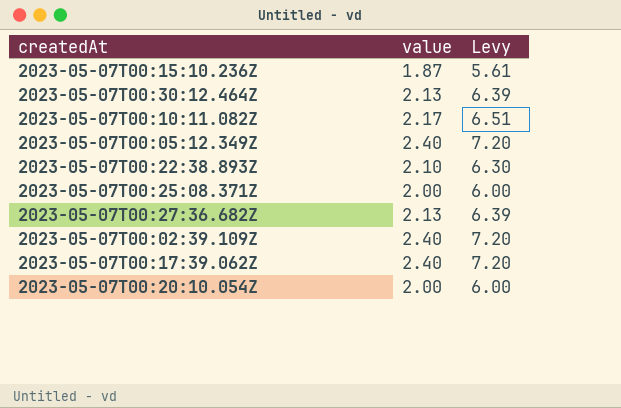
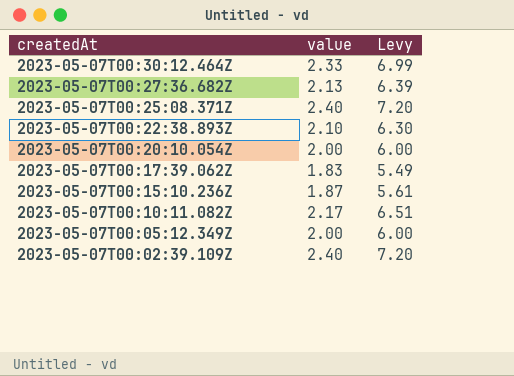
row order: none -> createdAt descending
2023-05-07T00:30:12.464Z | value: 2.13 -> 2.33
2023-05-07T00:30:12.464Z | Levy: 6.39 -> 6.99
2023-05-07T00:25:08.371Z | value: 2.00 -> 2.40
2023-05-07T00:25:08.371Z | Levy: 6.00 -> 7.20
2023-05-07T00:17:39.062Z | value: 2.40 -> 1.83
2023-05-07T00:17:39.062Z | Levy: 7.20 -> 5.49
2023-05-07T00:05:12.349Z | value: 2.40 -> 2.00
2023-05-07T00:05:12.349Z | Levy: 7.20 -> 6.00

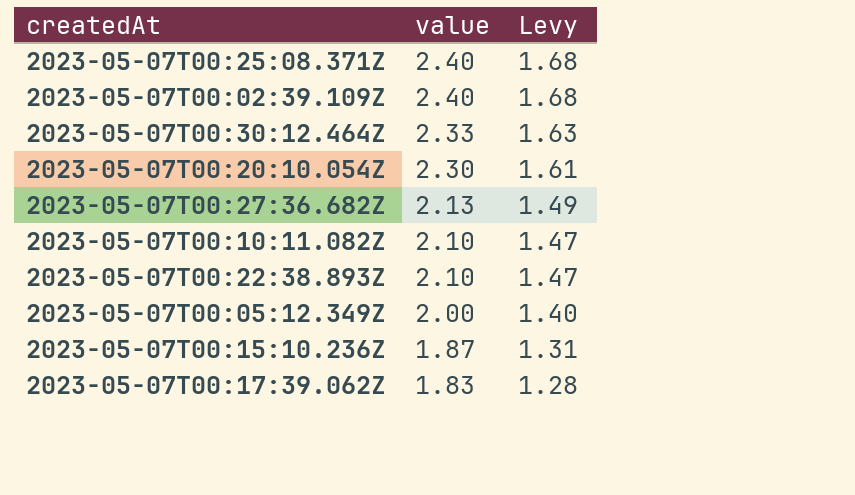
row order: createdAt descending -> value descending
column Levy | formula: [value] * 3 -> [value] * 0.7
2023-05-07T00:20:10.054Z | value: 2.00 -> 2.30
2023-05-07T00:10:11.082Z | value: 2.17 -> 2.10

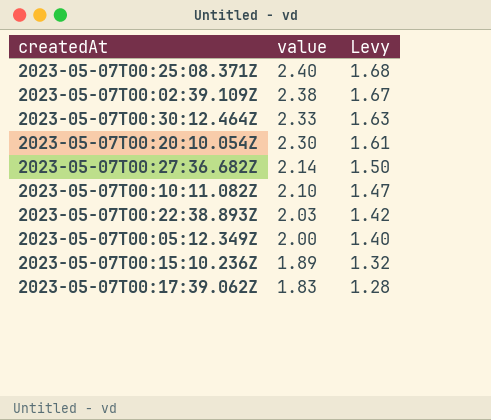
2023-05-07T00:02:39.109Z | value: 2.40 -> 2.38
2023-05-07T00:02:39.109Z | Levy: 1.68 -> 1.67
2023-05-07T00:27:36.682Z | value: 2.13 -> 2.14
2023-05-07T00:27:36.682Z | Levy: 1.49 -> 1.50
2023-05-07T00:22:38.893Z | value: 2.10 -> 2.03
2023-05-07T00:22:38.893Z | Levy: 1.47 -> 1.42
2023-05-07T00:15:10.236Z | value: 1.87 -> 1.89
2023-05-07T00:15:10.236Z | Levy: 1.31 -> 1.32

